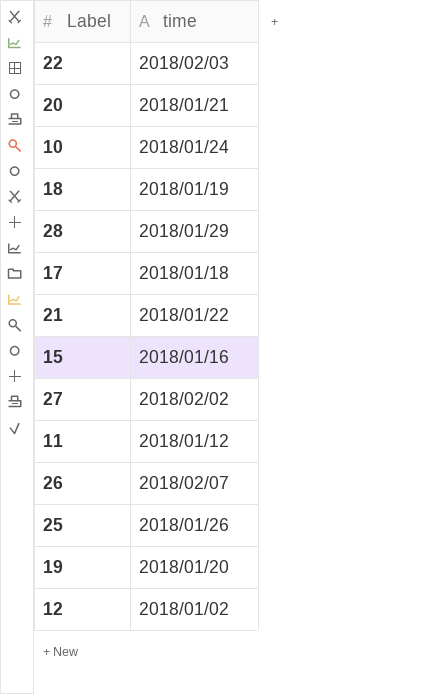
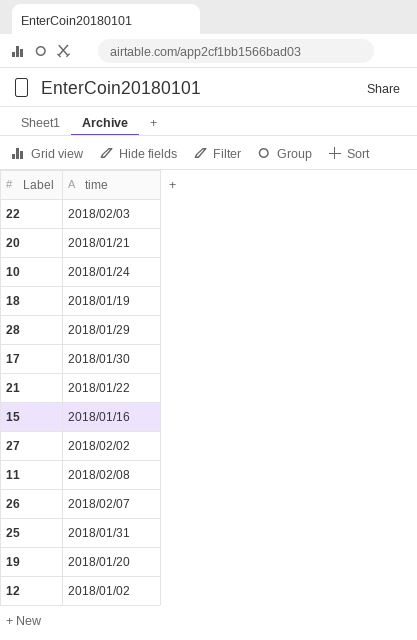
17 | time: 2018/01/18 -> 2018/01/30
11 | time: 2018/01/12 -> 2018/02/08
25 | time: 2018/01/26 -> 2018/01/31

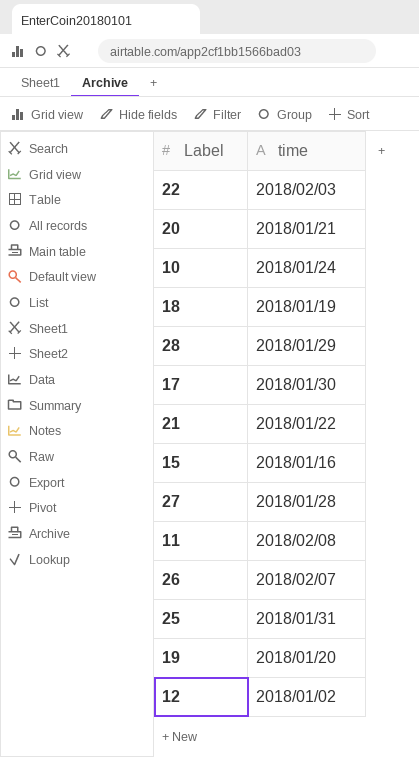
27 | time: 2018/02/02 -> 2018/01/28

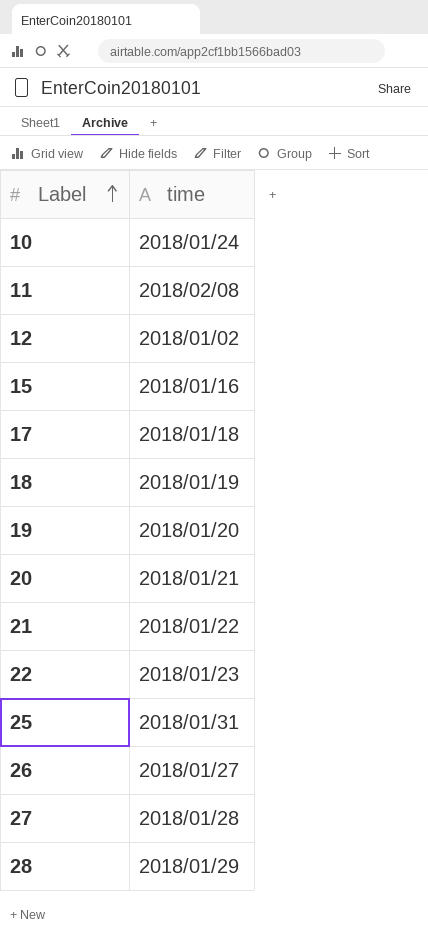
row order: none -> Label ascending
17 | time: 2018/01/30 -> 2018/01/18
22 | time: 2018/02/03 -> 2018/01/23
26 | time: 2018/02/07 -> 2018/01/27

